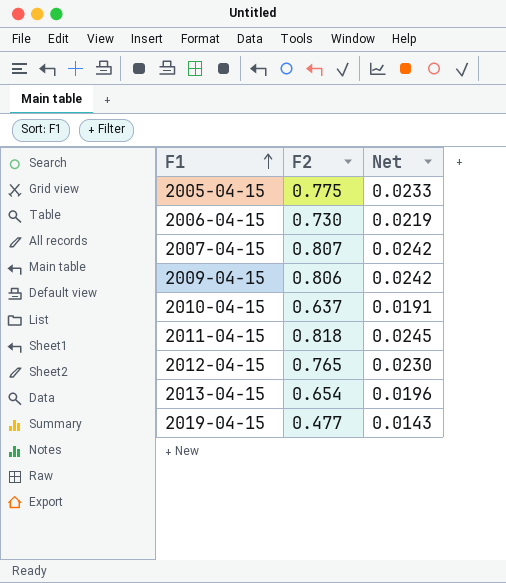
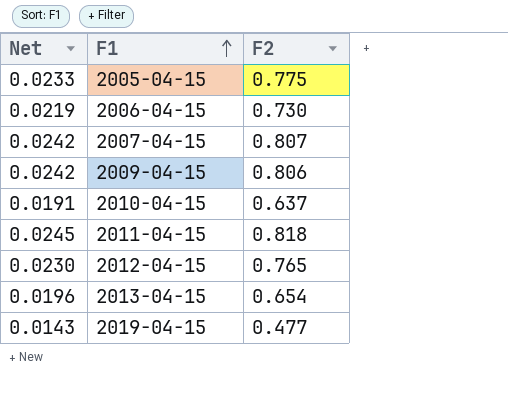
column Net | position: 3 -> 1

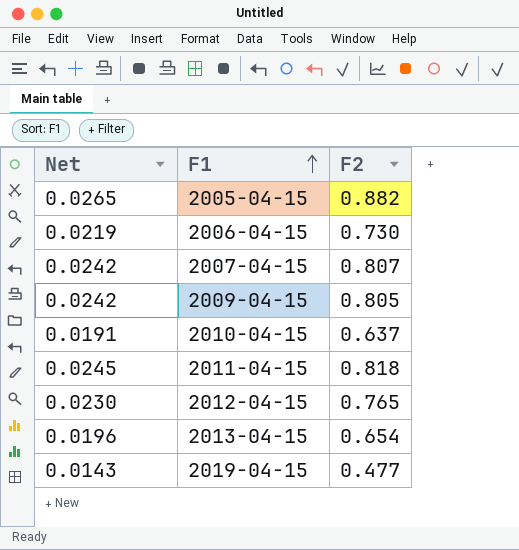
2005-04-15 | Net: 0.0233 -> 0.0265
2005-04-15 | F2: 0.775 -> 0.882
2009-04-15 | F2: 0.806 -> 0.805

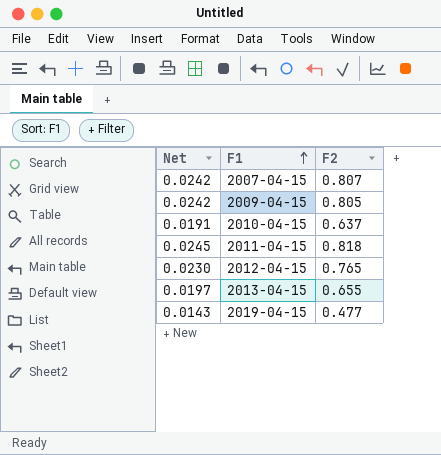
row 2005-04-15: 0.0265 | 0.882 -> none
row 2006-04-15: 0.0219 | 0.730 -> none
2013-04-15 | Net: 0.0196 -> 0.0197
2013-04-15 | F2: 0.654 -> 0.655

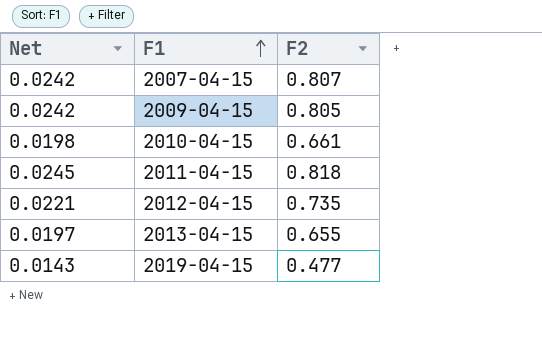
2010-04-15 | Net: 0.0191 -> 0.0198
2010-04-15 | F2: 0.637 -> 0.661
2012-04-15 | Net: 0.0230 -> 0.0221
2012-04-15 | F2: 0.765 -> 0.735

